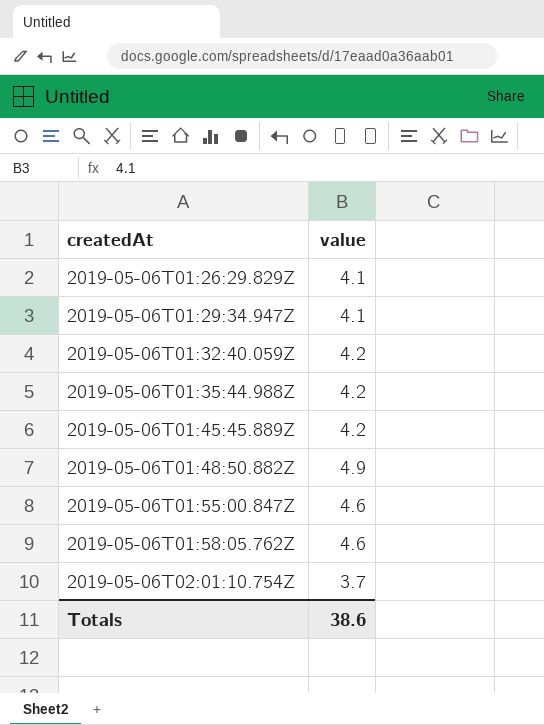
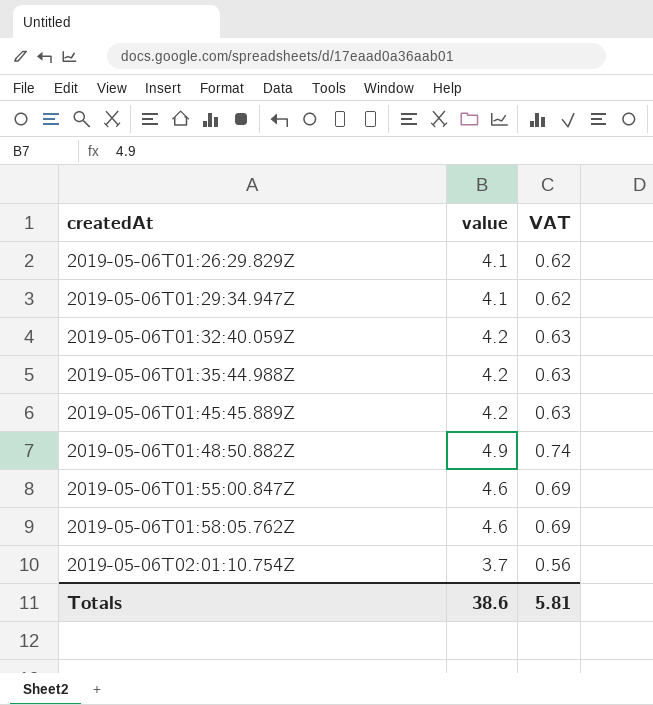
column VAT | formula: none -> [value] * 0.15

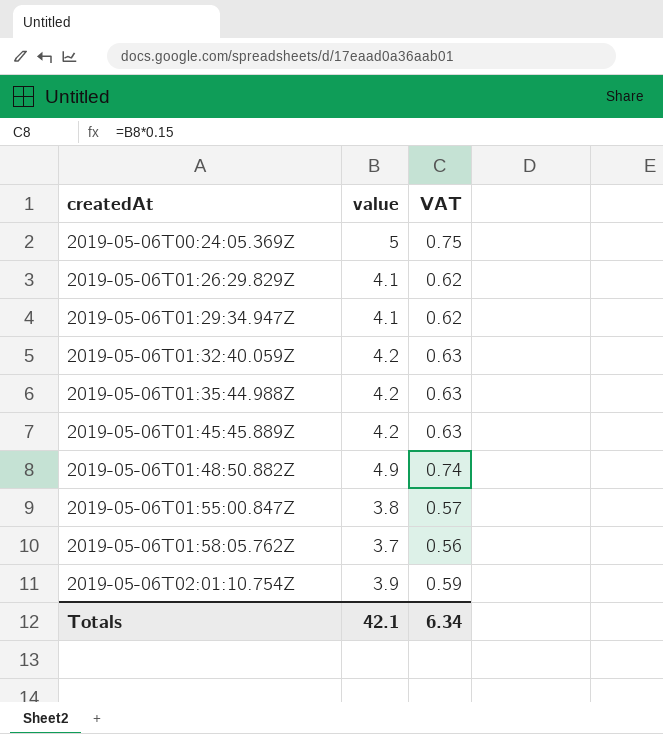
row 2019-05-06T00:24:05.369Z: none -> 5 | 0.75
2019-05-06T01:55:00.847Z | value: 4.6 -> 3.8
2019-05-06T01:55:00.847Z | VAT: 0.69 -> 0.57
2019-05-06T01:58:05.762Z | value: 4.6 -> 3.7
2019-05-06T01:58:05.762Z | VAT: 0.69 -> 0.56
2019-05-06T02:01:10.754Z | value: 3.7 -> 3.9
2019-05-06T02:01:10.754Z | VAT: 0.56 -> 0.59
Totals | value: 38.6 -> 42.1
Totals | VAT: 5.81 -> 6.34

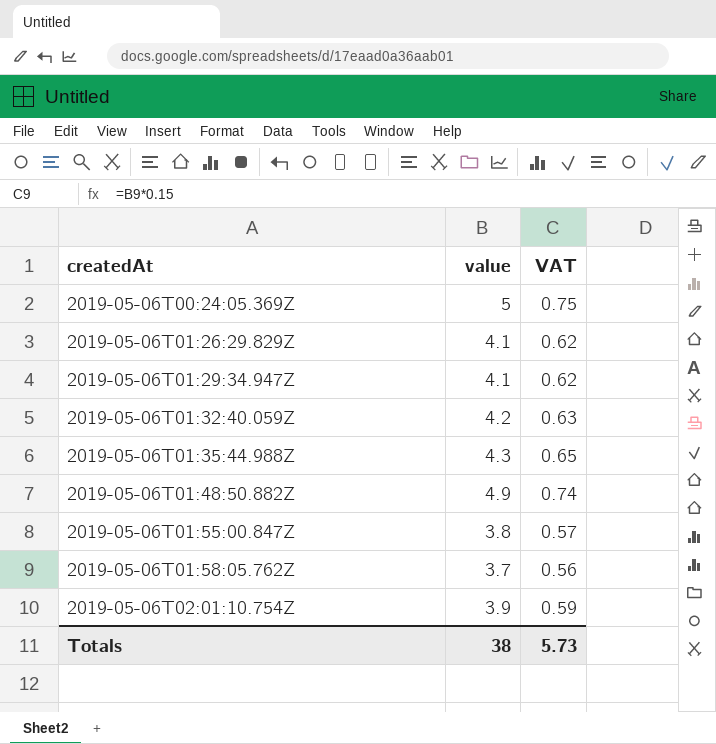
row 2019-05-06T01:45:45.889Z: 4.2 | 0.63 -> none
2019-05-06T01:35:44.988Z | value: 4.2 -> 4.3
2019-05-06T01:35:44.988Z | VAT: 0.63 -> 0.65
Totals | value: 42.1 -> 38
Totals | VAT: 6.34 -> 5.73

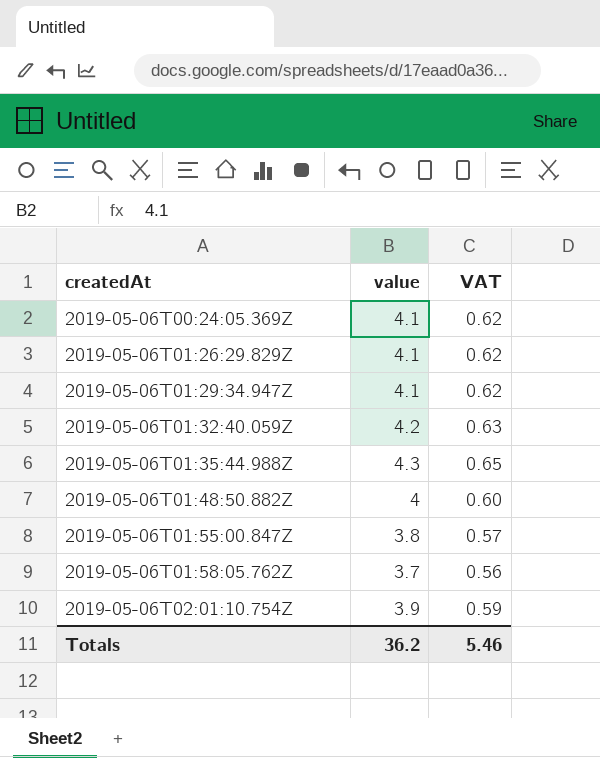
2019-05-06T00:24:05.369Z | value: 5 -> 4.1
2019-05-06T00:24:05.369Z | VAT: 0.75 -> 0.62
2019-05-06T01:48:50.882Z | value: 4.9 -> 4
2019-05-06T01:48:50.882Z | VAT: 0.74 -> 0.60
Totals | value: 38 -> 36.2
Totals | VAT: 5.73 -> 5.46

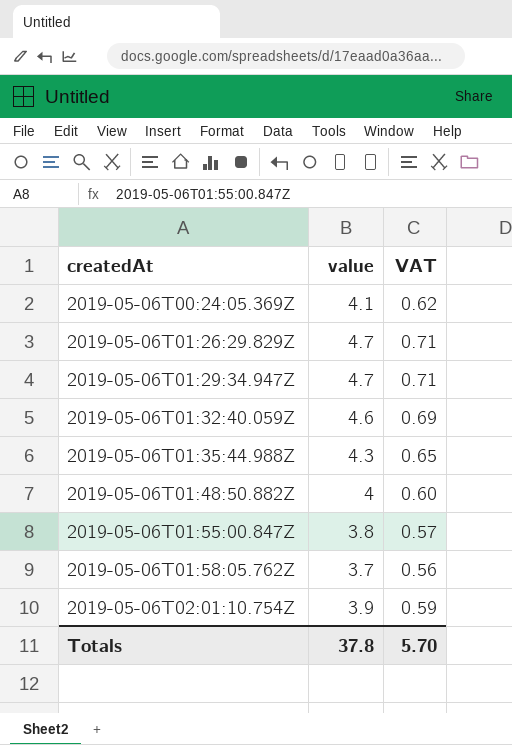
2019-05-06T01:26:29.829Z | value: 4.1 -> 4.7
2019-05-06T01:26:29.829Z | VAT: 0.62 -> 0.71
2019-05-06T01:29:34.947Z | value: 4.1 -> 4.7
2019-05-06T01:29:34.947Z | VAT: 0.62 -> 0.71
2019-05-06T01:32:40.059Z | value: 4.2 -> 4.6
2019-05-06T01:32:40.059Z | VAT: 0.63 -> 0.69
Totals | value: 36.2 -> 37.8
Totals | VAT: 5.46 -> 5.70

